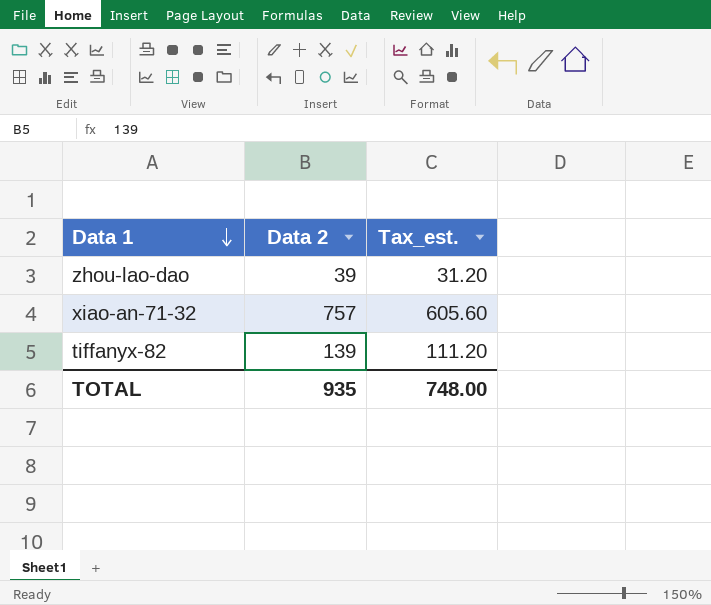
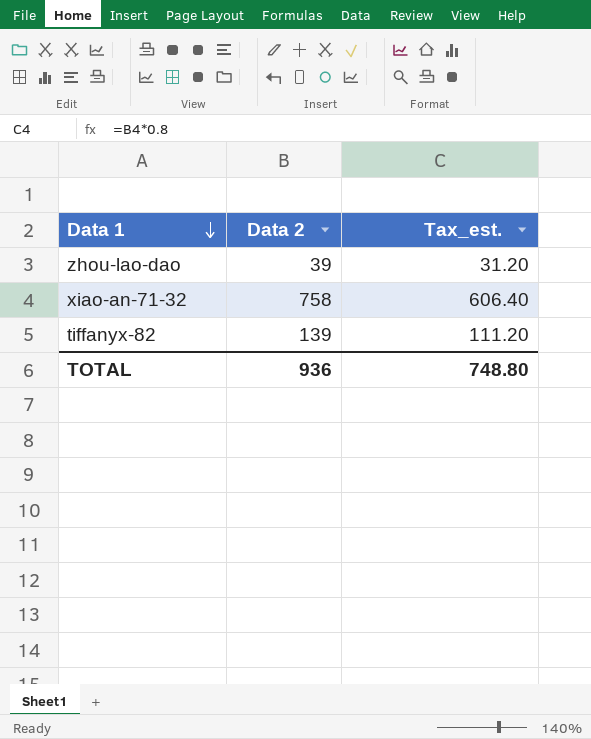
xiao-an-71-32 | Data 2: 757 -> 758
xiao-an-71-32 | Tax_est.: 605.60 -> 606.40
TOTAL | Data 2: 935 -> 936
TOTAL | Tax_est.: 748.00 -> 748.80

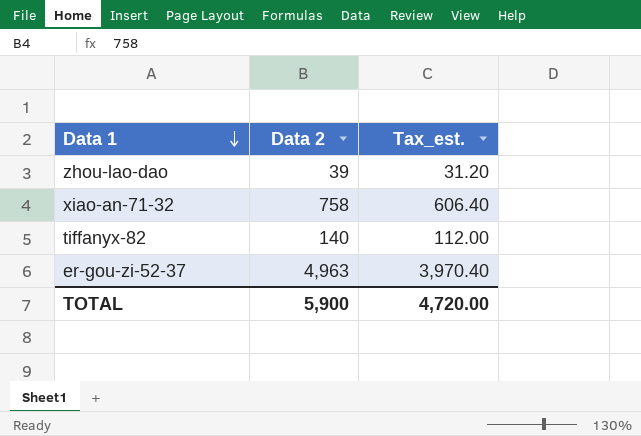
tiffanyx-82 | Data 2: 139 -> 140
tiffanyx-82 | Tax_est.: 111.20 -> 112.00
row er-gou-zi-52-37: none -> 4,963 | 3,970.40
TOTAL | Data 2: 936 -> 5,900
TOTAL | Tax_est.: 748.80 -> 4,720.00

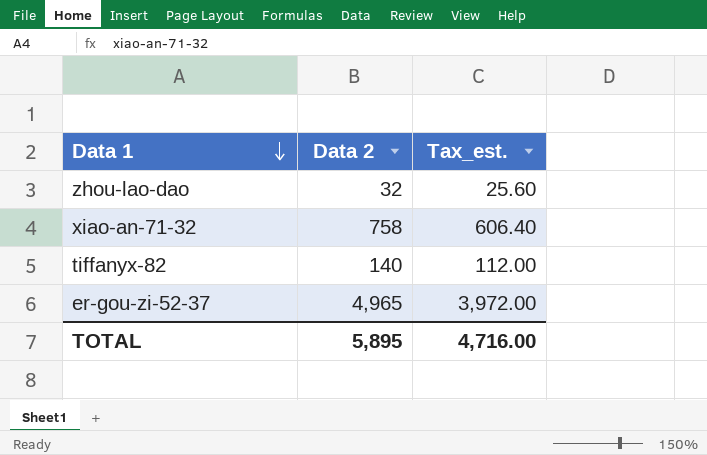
zhou-lao-dao | Data 2: 39 -> 32
zhou-lao-dao | Tax_est.: 31.20 -> 25.60
er-gou-zi-52-37 | Data 2: 4,963 -> 4,965
er-gou-zi-52-37 | Tax_est.: 3,970.40 -> 3,972.00
TOTAL | Data 2: 5,900 -> 5,895
TOTAL | Tax_est.: 4,720.00 -> 4,716.00

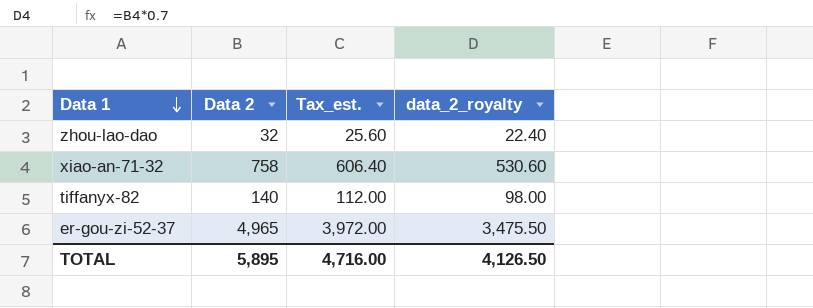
column data_2_royalty | formula: none -> [Data 2] * 0.7

